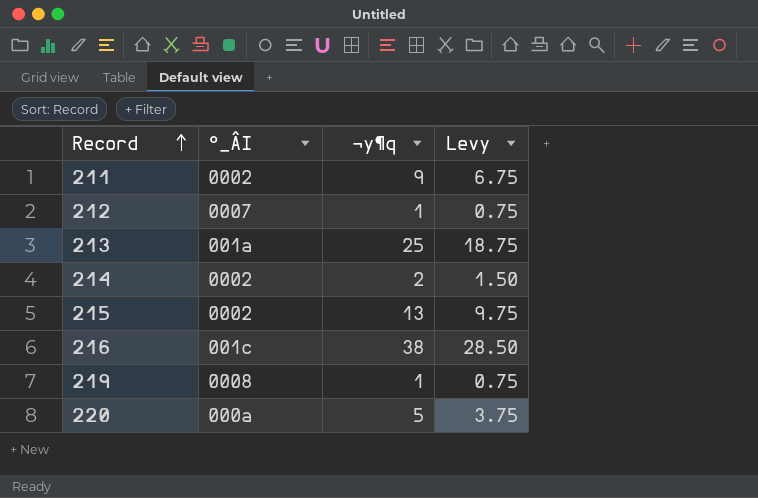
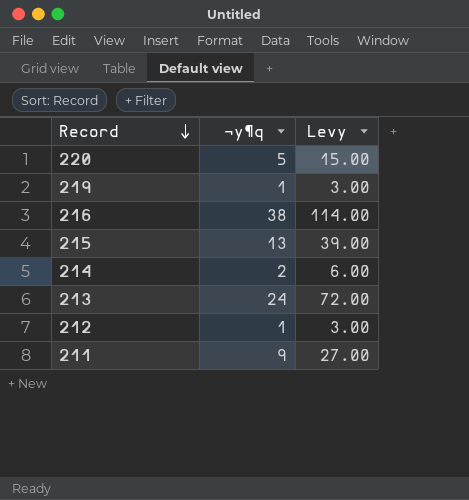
row order: Record ascending -> Record descending
column °_ÂI | position: 2 -> none
column Levy | formula: [¬y¶q] * 0.75 -> [¬y¶q] * 3
213 | ¬y¶q: 25 -> 24

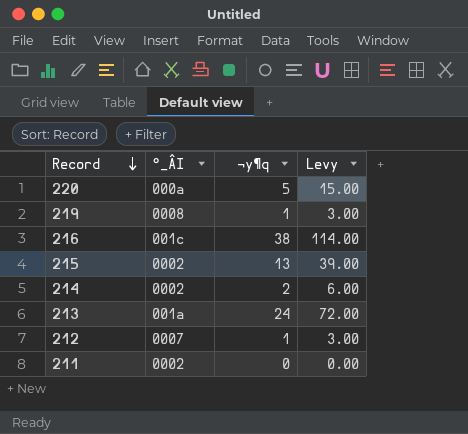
column °_ÂI | position: none -> 2
211 | ¬y¶q: 9 -> 0
211 | Levy: 27.00 -> 0.00

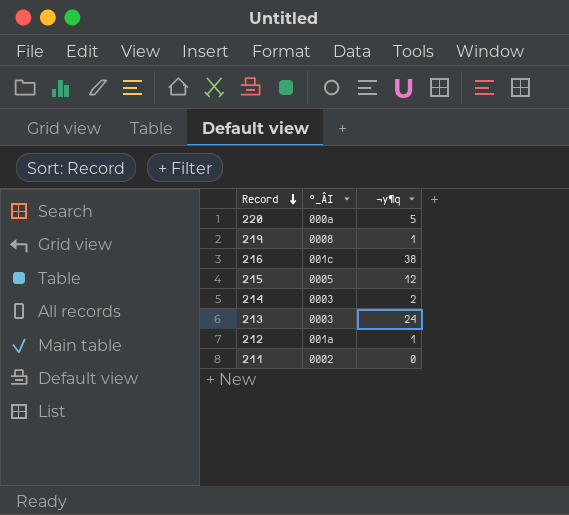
column Levy | formula: [¬y¶q] * 3 -> none
215 | °_ÂI: 0002 -> 0005
215 | ¬y¶q: 13 -> 12
214 | °_ÂI: 0002 -> 0003
213 | °_ÂI: 001a -> 0003
212 | °_ÂI: 0007 -> 001a

